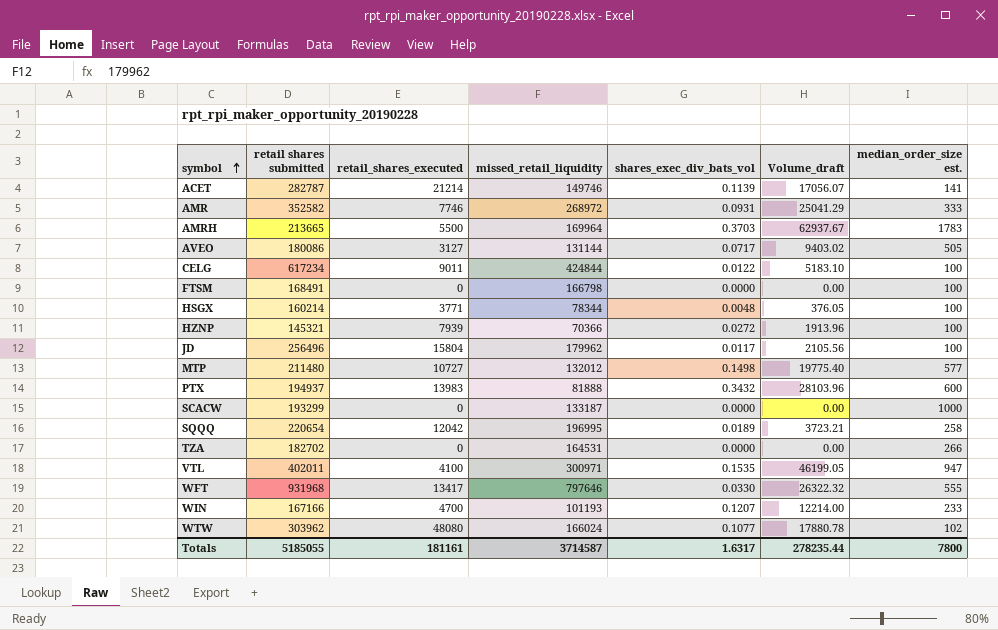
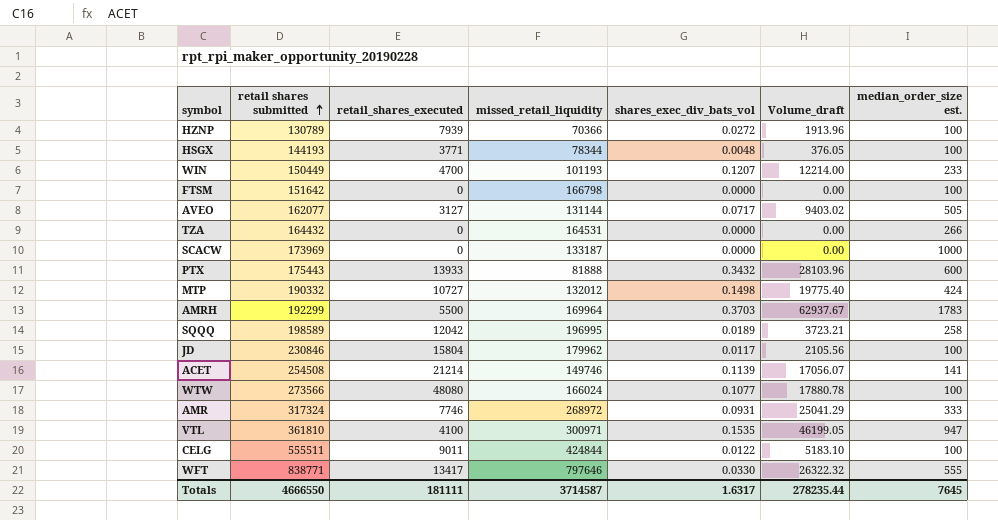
row order: symbol ascending -> retail shares submitted ascending
HZNP | retail shares submitted: 145321 -> 130789
HSGX | retail shares submitted: 160214 -> 144193
WIN | retail shares submitted: 167166 -> 150449
FTSM | retail shares submitted: 168491 -> 151642
AVEO | retail shares submitted: 180086 -> 162077
TZA | retail shares submitted: 182702 -> 164432
SCACW | retail shares submitted: 193299 -> 173969
PTX | retail shares submitted: 194937 -> 175443
PTX | retail_shares_executed: 13983 -> 13933
MTP | retail shares submitted: 211480 -> 190332
MTP | median_order_size est.: 577 -> 424
AMRH | retail shares submitted: 213665 -> 192299
SQQQ | retail shares submitted: 220654 -> 198589
JD | retail shares submitted: 256496 -> 230846
ACET | retail shares submitted: 282787 -> 254508
WTW | retail shares submitted: 303962 -> 273566
WTW | median_order_size est.: 102 -> 100
AMR | retail shares submitted: 352582 -> 317324
VTL | retail shares submitted: 402011 -> 361810
CELG | retail shares submitted: 617234 -> 555511
WFT | retail shares submitted: 931968 -> 838771
Totals | retail shares submitted: 5185055 -> 4666550
Totals | retail_shares_executed: 181161 -> 181111
Totals | median_order_size est.: 7800 -> 7645

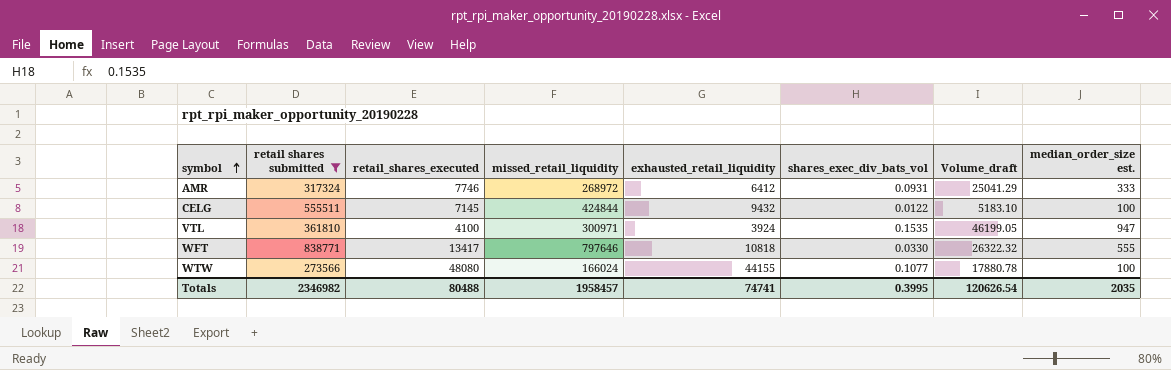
filter: none -> retail shares submitted >= 273566
row order: retail shares submitted ascending -> symbol ascending
column exhausted_retail_liquidity | position: none -> 5
CELG | retail_shares_executed: 9011 -> 7145
Totals | retail shares submitted: 4666550 -> 2346982
Totals | retail_shares_executed: 181111 -> 80488
Totals | missed_retail_liquidity: 3714587 -> 1958457
Totals | shares_exec_div_bats_vol: 1.6317 -> 0.3995
Totals | Volume_draft: 278235.44 -> 120626.54
Totals | median_order_size est.: 7645 -> 2035

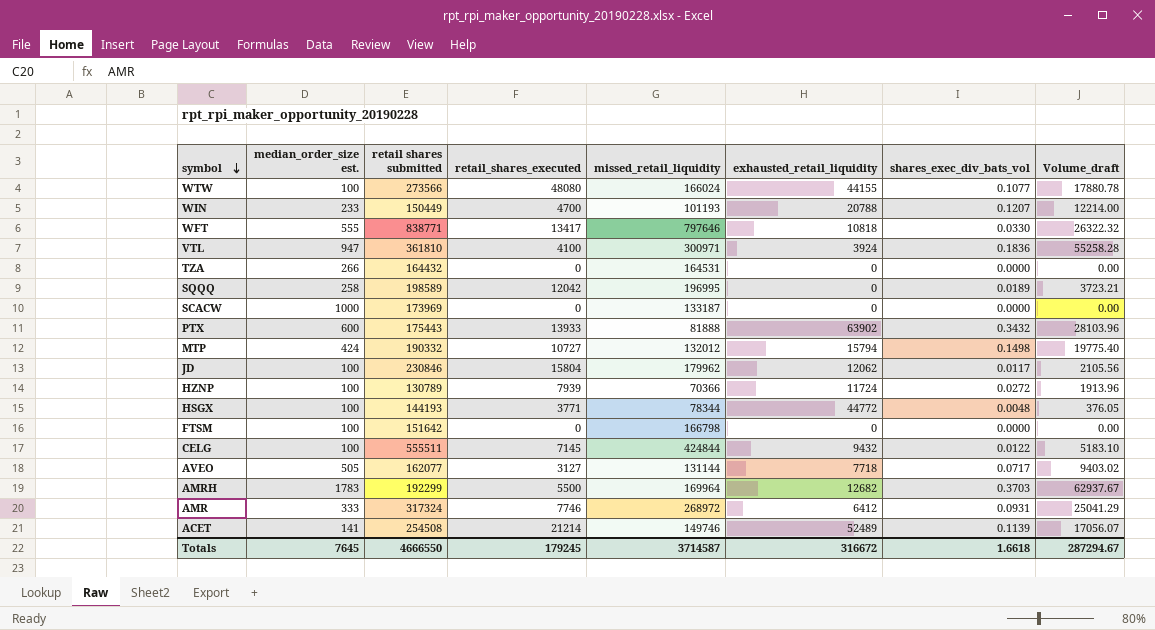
filter: retail shares submitted >= 273566 -> none
row order: symbol ascending -> symbol descending
column median_order_size est. | position: 8 -> 2
VTL | shares_exec_div_bats_vol: 0.1535 -> 0.1836
VTL | Volume_draft: 46199.05 -> 55258.28
Totals | median_order_size est.: 2035 -> 7645
Totals | retail shares submitted: 2346982 -> 4666550
Totals | retail_shares_executed: 80488 -> 179245
Totals | missed_retail_liquidity: 1958457 -> 3714587
Totals | exhausted_retail_liquidity: 74741 -> 316672
Totals | shares_exec_div_bats_vol: 0.3995 -> 1.6618
Totals | Volume_draft: 120626.54 -> 287294.67

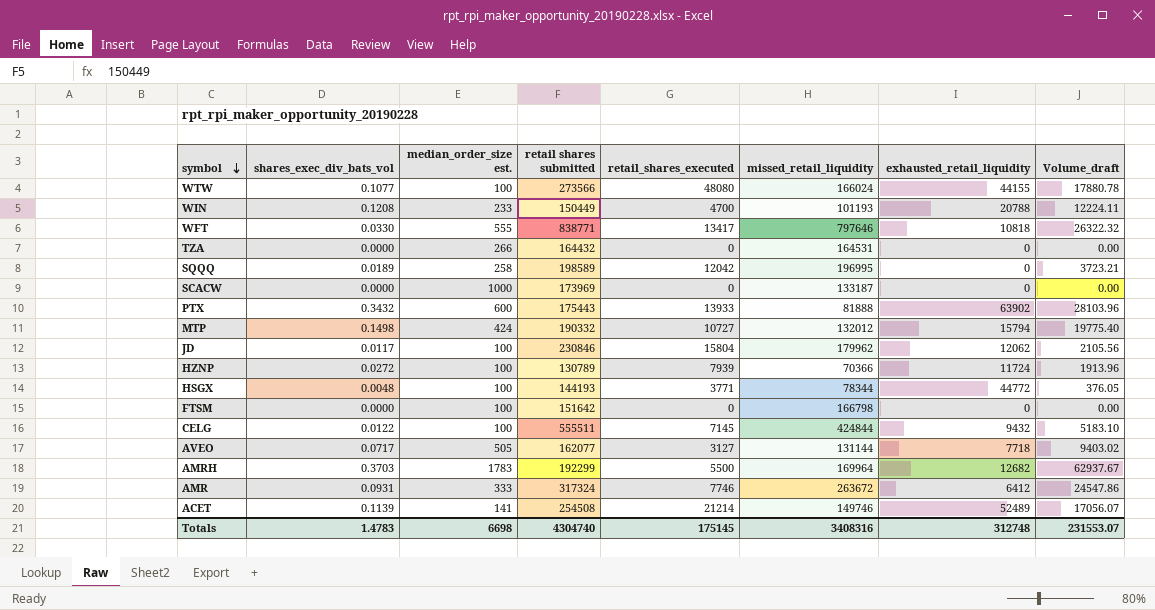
column shares_exec_div_bats_vol | position: 7 -> 2
row VTL: 947 | 361810 | 4100 | 300971 | 3924 | 0.1836 | 55258.28 -> none
WIN | shares_exec_div_bats_vol: 0.1207 -> 0.1208
WIN | Volume_draft: 12214.00 -> 12224.11
AMR | missed_retail_liquidity: 268972 -> 263672
AMR | Volume_draft: 25041.29 -> 24547.86
Totals | shares_exec_div_bats_vol: 1.6618 -> 1.4783
Totals | median_order_size est.: 7645 -> 6698
Totals | retail shares submitted: 4666550 -> 4304740
Totals | retail_shares_executed: 179245 -> 175145
Totals | missed_retail_liquidity: 3714587 -> 3408316
Totals | exhausted_retail_liquidity: 316672 -> 312748
Totals | Volume_draft: 287294.67 -> 231553.07

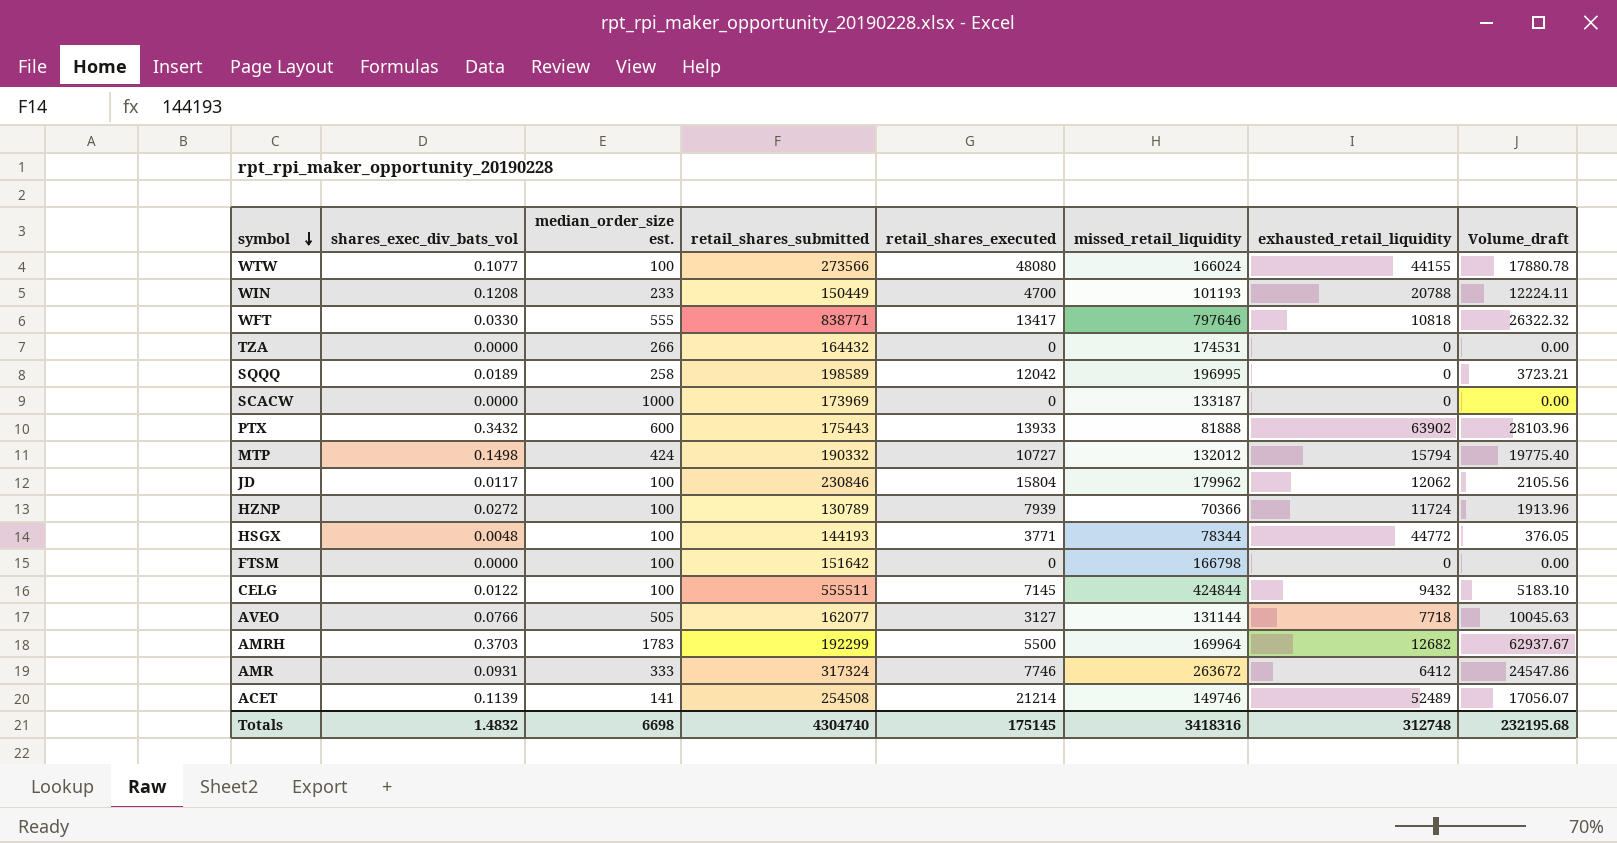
column name: retail shares submitted -> retail_shares_submitted
TZA | missed_retail_liquidity: 164531 -> 174531
AVEO | shares_exec_div_bats_vol: 0.0717 -> 0.0766
AVEO | Volume_draft: 9403.02 -> 10045.63
Totals | shares_exec_div_bats_vol: 1.4783 -> 1.4832
Totals | missed_retail_liquidity: 3408316 -> 3418316
Totals | Volume_draft: 231553.07 -> 232195.68

